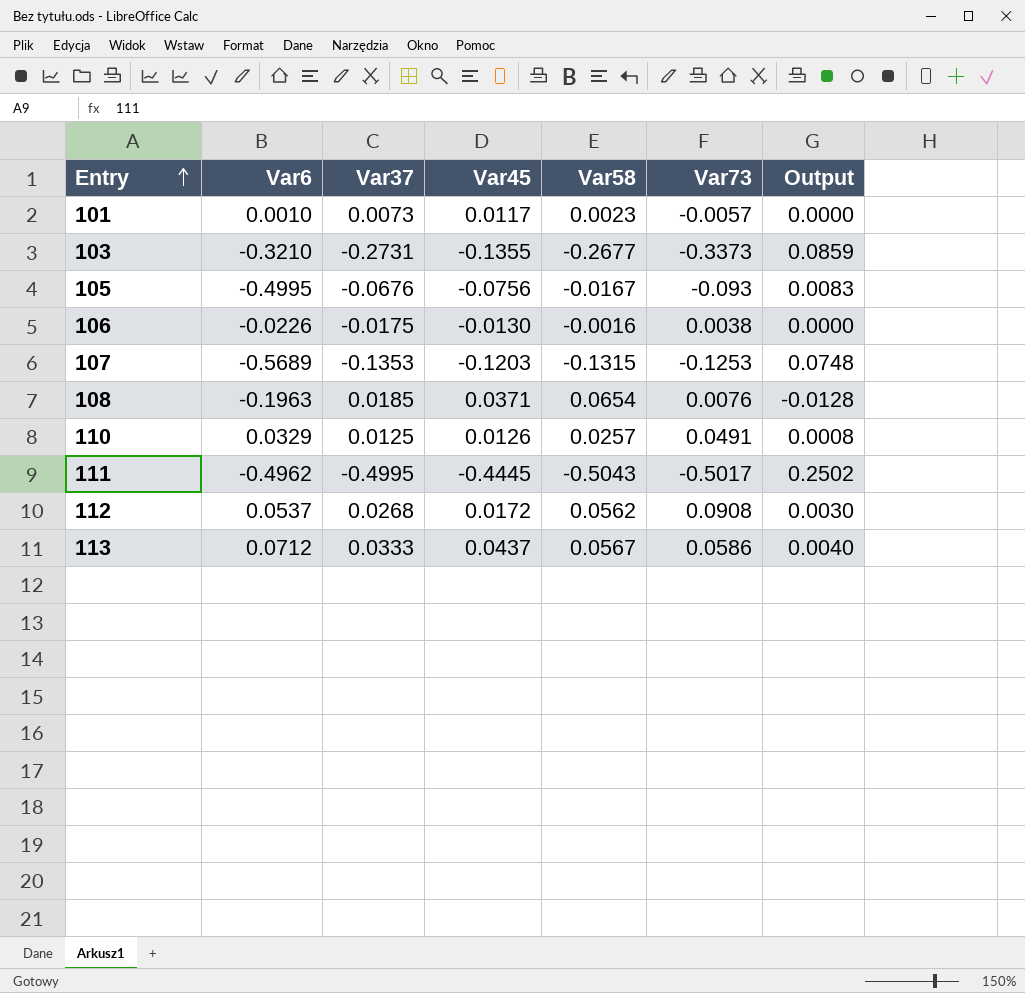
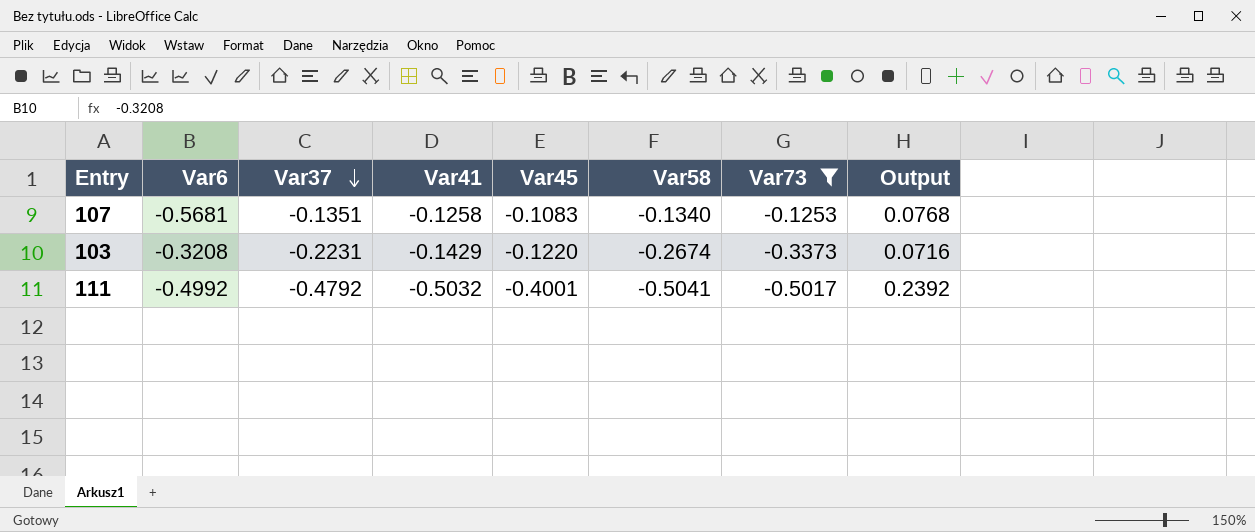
filter: none -> Var73 <= -0.1253
row order: Entry ascending -> Var37 descending
column Var41 | position: none -> 4
column Output | formula: [Var6] * [Var58] -> [Var6] * [Var37]
107 | Var6: -0.5689 -> -0.5681
107 | Var37: -0.1353 -> -0.1351
107 | Var45: -0.1203 -> -0.1083
107 | Var58: -0.1315 -> -0.1340
103 | Var6: -0.3210 -> -0.3208
103 | Var37: -0.2731 -> -0.2231
103 | Var45: -0.1355 -> -0.1220
103 | Var58: -0.2677 -> -0.2674
111 | Var6: -0.4962 -> -0.4992
111 | Var37: -0.4995 -> -0.4792
111 | Var45: -0.4445 -> -0.4001
111 | Var58: -0.5043 -> -0.5041

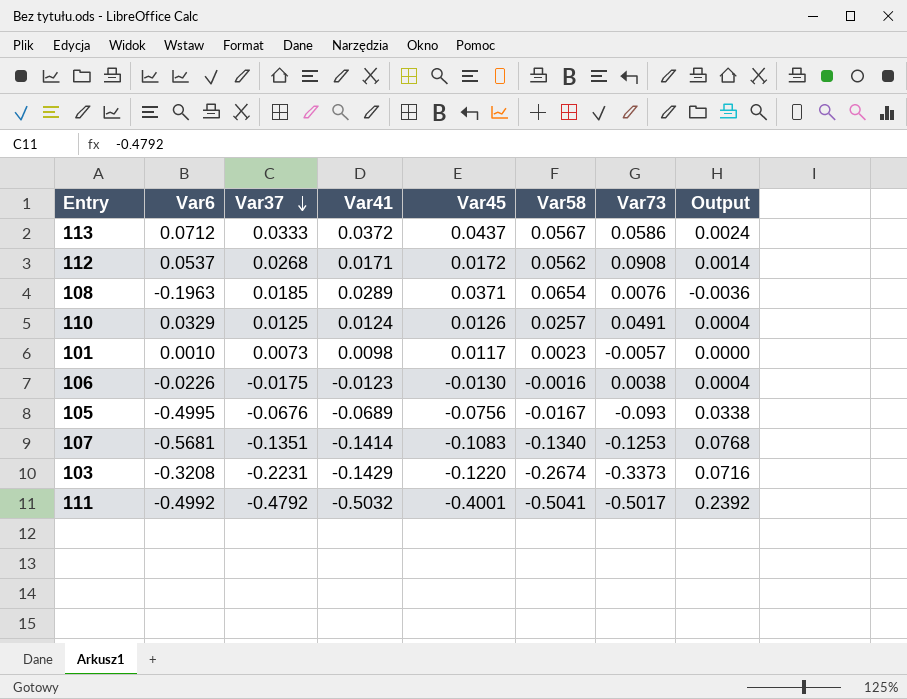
filter: Var73 <= -0.1253 -> none
107 | Var41: -0.1258 -> -0.1414

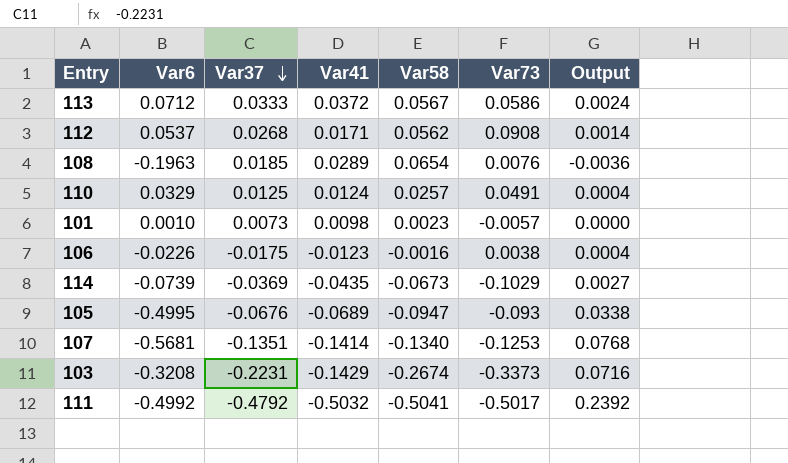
column Var45 | position: 5 -> none
row 114: none -> -0.0739 | -0.0369 | -0.0435 | -0.0673 | -0.1029 | 0.0027
105 | Var58: -0.0167 -> -0.0947

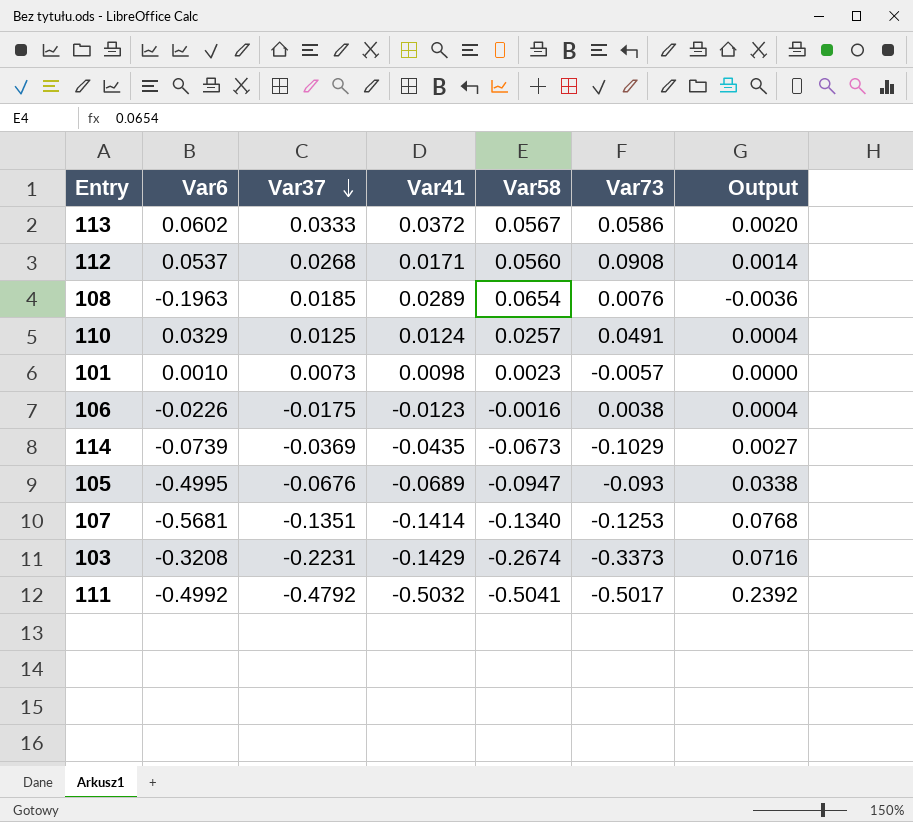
113 | Var6: 0.0712 -> 0.0602
113 | Output: 0.0024 -> 0.0020
112 | Var58: 0.0562 -> 0.0560

